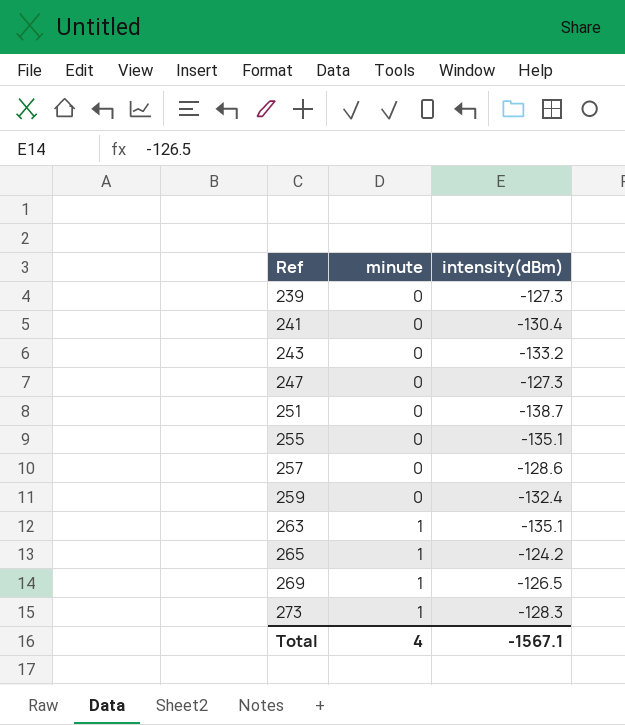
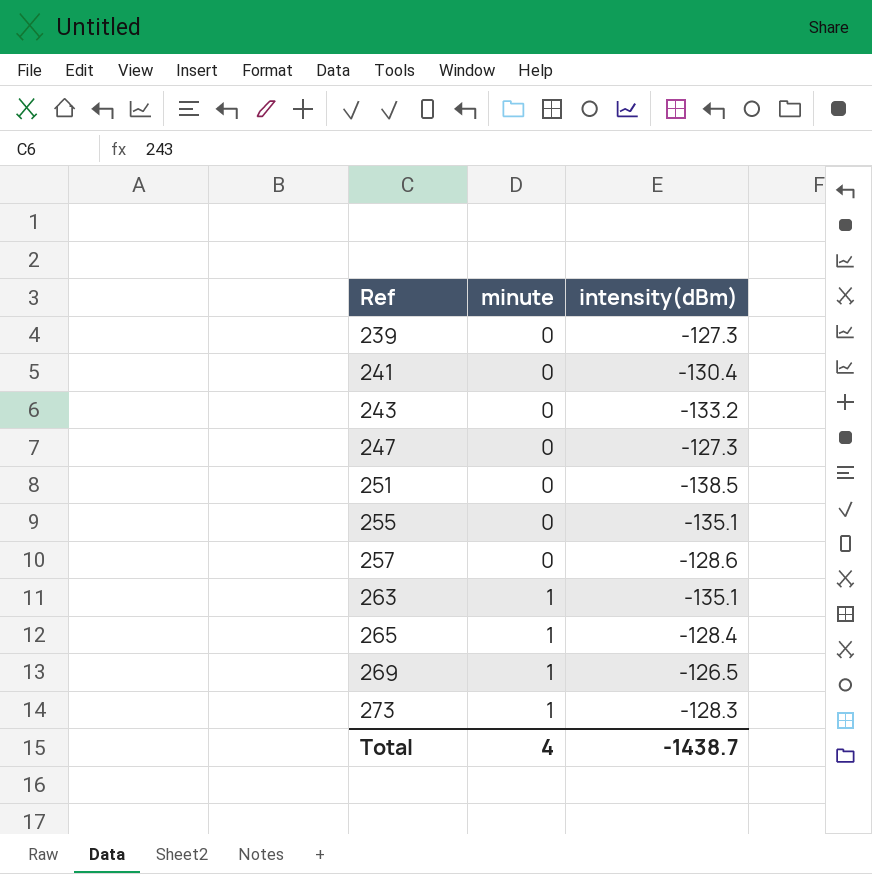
row 259: 0 | -132.4 -> none
251 | intensity(dBm): -138.7 -> -138.5
265 | intensity(dBm): -124.2 -> -128.4
Total | intensity(dBm): -1567.1 -> -1438.7

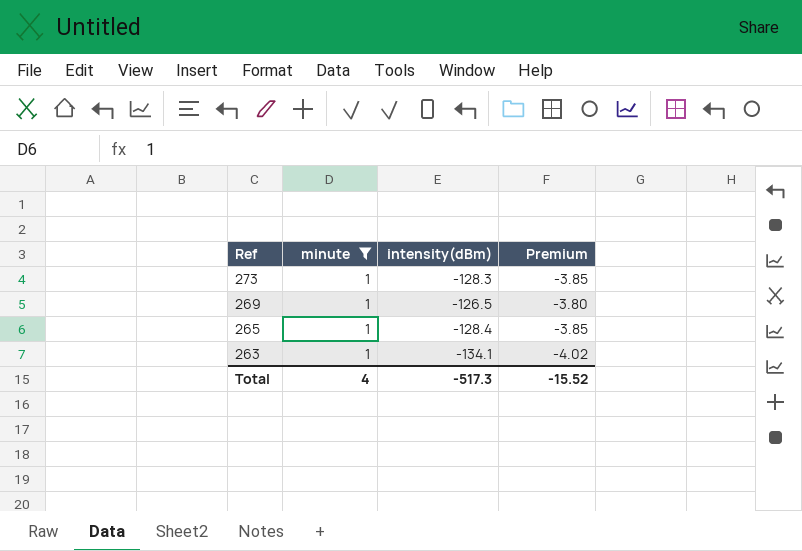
filter: none -> minute = 1
row order: Ref ascending -> Ref descending
column Premium | formula: none -> [intensity(dBm)] * 0.03
263 | intensity(dBm): -135.1 -> -134.1
Total | intensity(dBm): -1438.7 -> -517.3

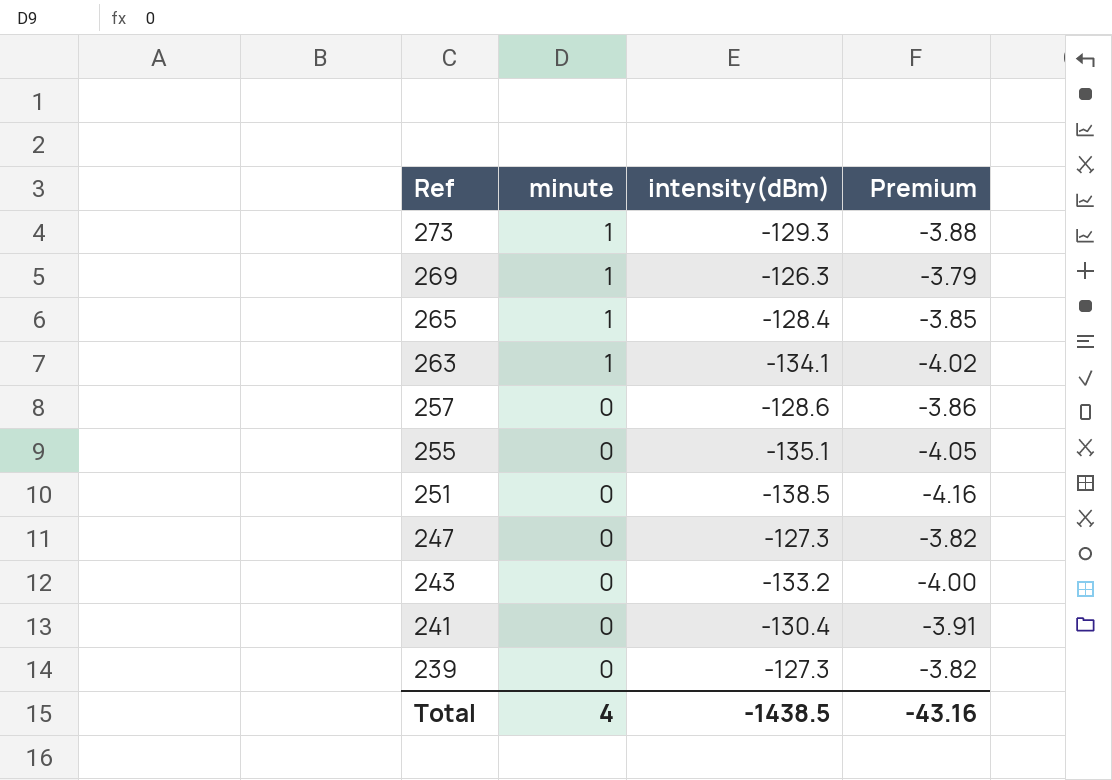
filter: minute = 1 -> none
273 | intensity(dBm): -128.3 -> -129.3
273 | Premium: -3.85 -> -3.88
269 | intensity(dBm): -126.5 -> -126.3
269 | Premium: -3.80 -> -3.79
Total | intensity(dBm): -517.3 -> -1438.5
Total | Premium: -15.52 -> -43.16

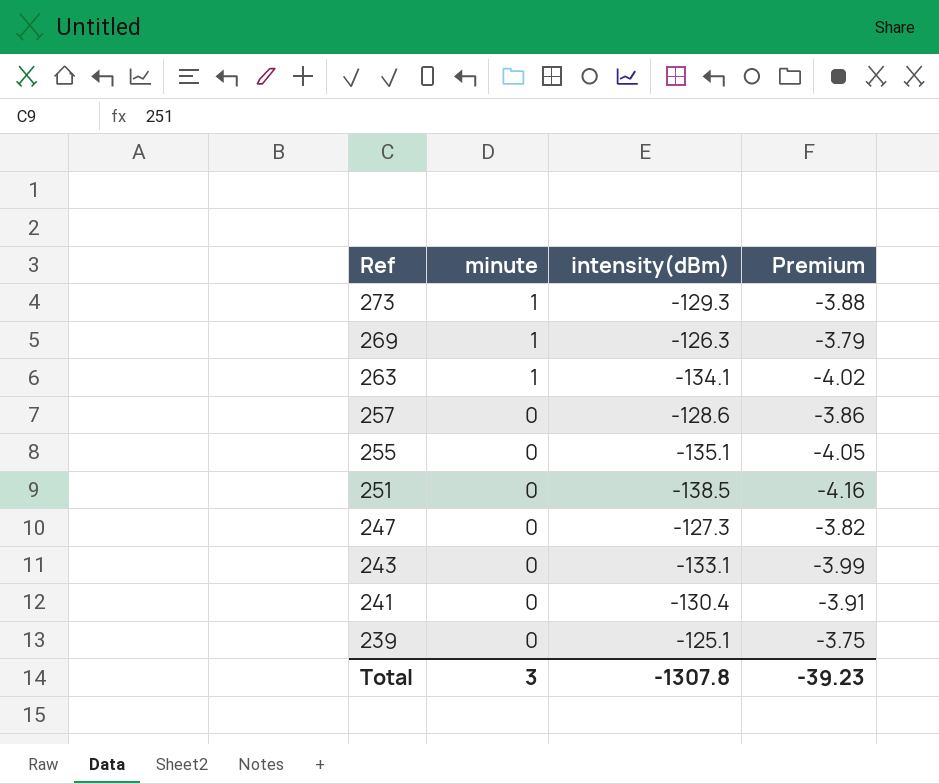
row 265: 1 | -128.4 | -3.85 -> none
243 | intensity(dBm): -133.2 -> -133.1
243 | Premium: -4.00 -> -3.99
239 | intensity(dBm): -127.3 -> -125.1
239 | Premium: -3.82 -> -3.75
Total | minute: 4 -> 3
Total | intensity(dBm): -1438.5 -> -1307.8
Total | Premium: -43.16 -> -39.23

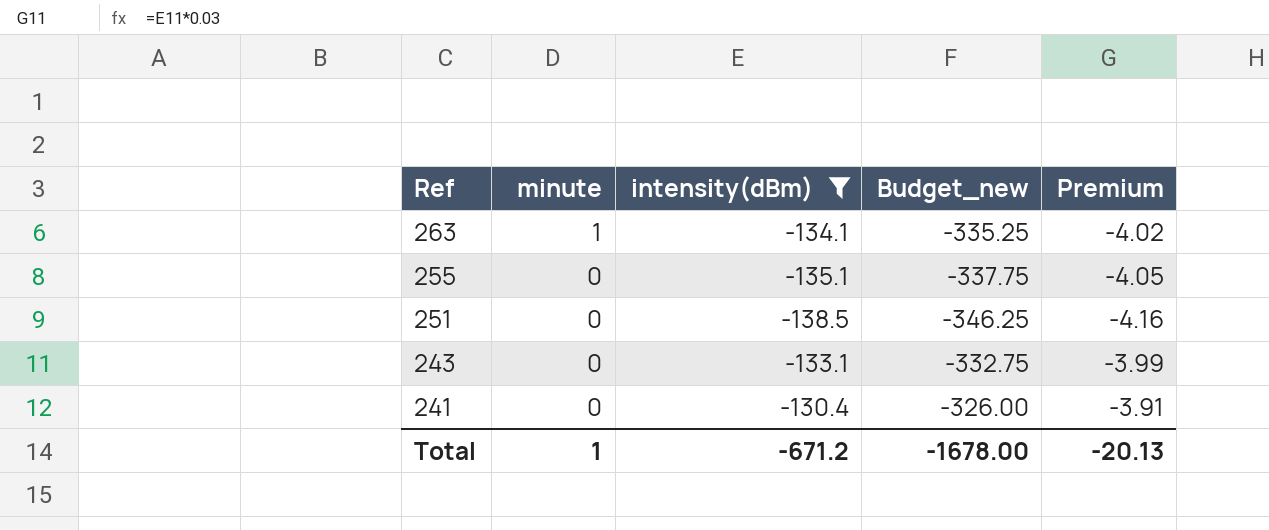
filter: none -> intensity(dBm) <= -130.4
column Budget_new | formula: none -> [intensity(dBm)] * 2.5
Total | minute: 3 -> 1
Total | intensity(dBm): -1307.8 -> -671.2
Total | Premium: -39.23 -> -20.13

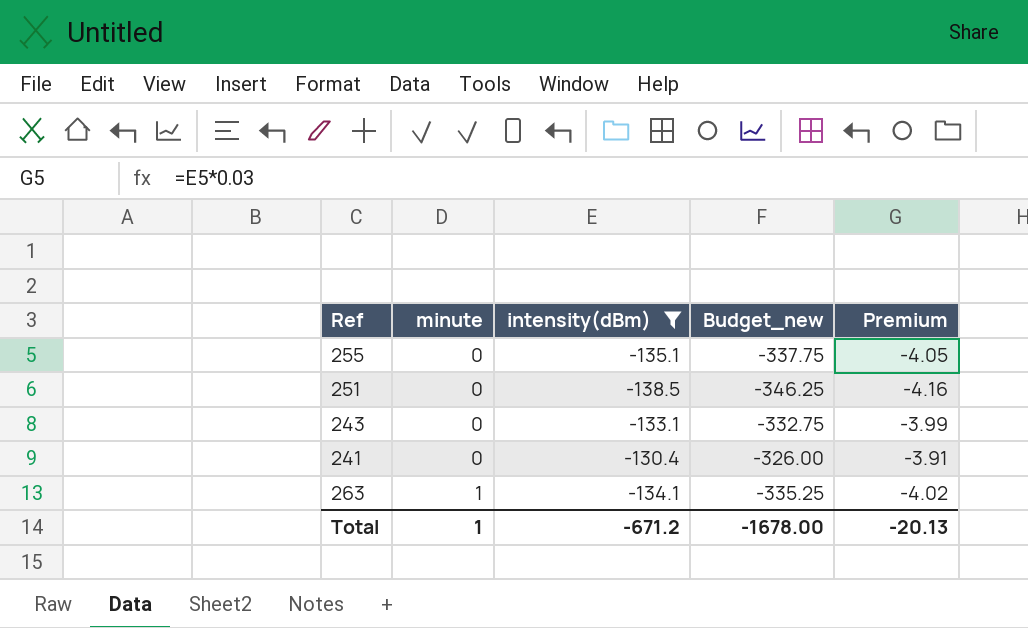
row order: Ref descending -> minute ascending

